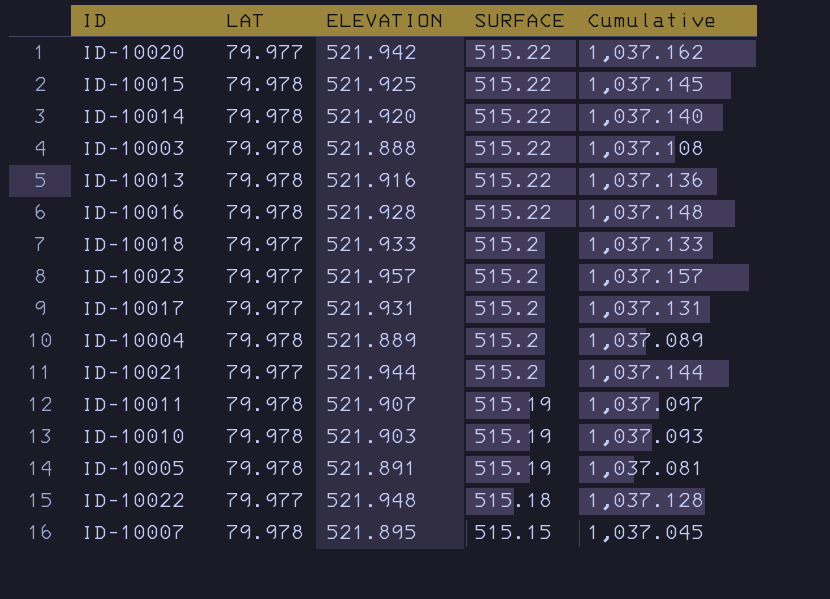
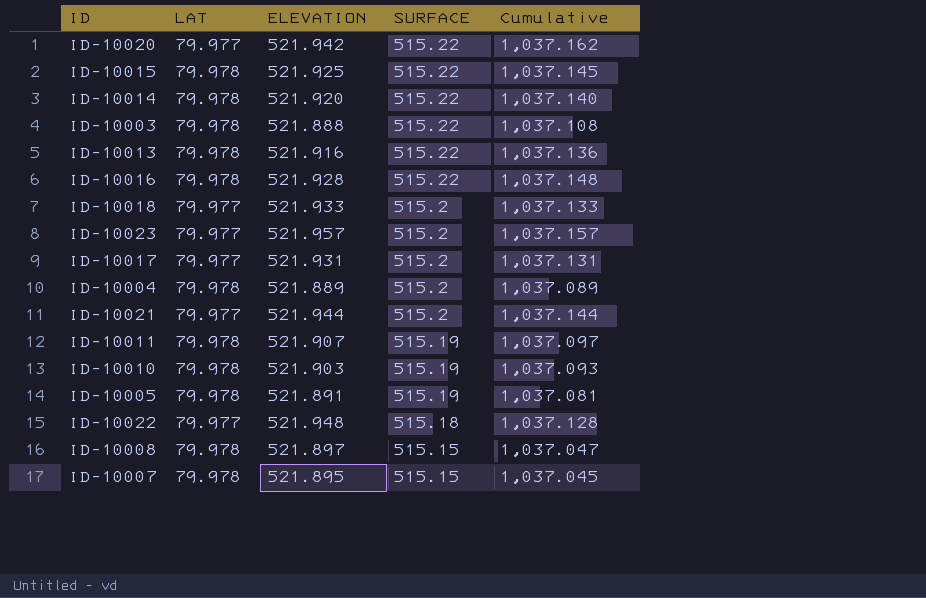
row ID-10008: none -> 79.978 | 521.897 | 515.15 | 1,037.047

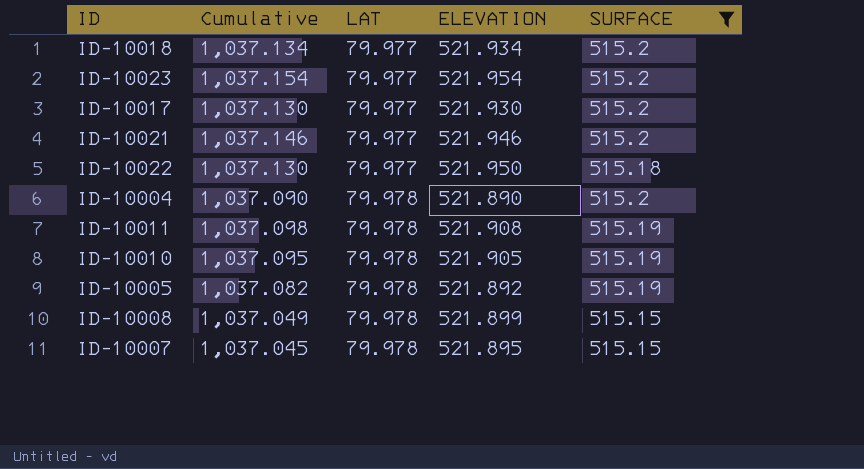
filter: none -> SURFACE != 515.22
row order: SURFACE descending -> LAT ascending
column Cumulative | position: 5 -> 2
ID-10018 | Cumulative: 1,037.133 -> 1,037.134
ID-10018 | ELEVATION: 521.933 -> 521.934
ID-10023 | Cumulative: 1,037.157 -> 1,037.154
ID-10023 | ELEVATION: 521.957 -> 521.954
ID-10017 | Cumulative: 1,037.131 -> 1,037.130
ID-10017 | ELEVATION: 521.931 -> 521.930
ID-10021 | Cumulative: 1,037.144 -> 1,037.146
ID-10021 | ELEVATION: 521.944 -> 521.946
ID-10022 | Cumulative: 1,037.128 -> 1,037.130
ID-10022 | ELEVATION: 521.948 -> 521.950
ID-10004 | Cumulative: 1,037.089 -> 1,037.090
ID-10004 | ELEVATION: 521.889 -> 521.890
ID-10011 | Cumulative: 1,037.097 -> 1,037.098
ID-10011 | ELEVATION: 521.907 -> 521.908
ID-10010 | Cumulative: 1,037.093 -> 1,037.095
ID-10010 | ELEVATION: 521.903 -> 521.905
ID-10005 | Cumulative: 1,037.081 -> 1,037.082
ID-10005 | ELEVATION: 521.891 -> 521.892
ID-10008 | Cumulative: 1,037.047 -> 1,037.049
ID-10008 | ELEVATION: 521.897 -> 521.899

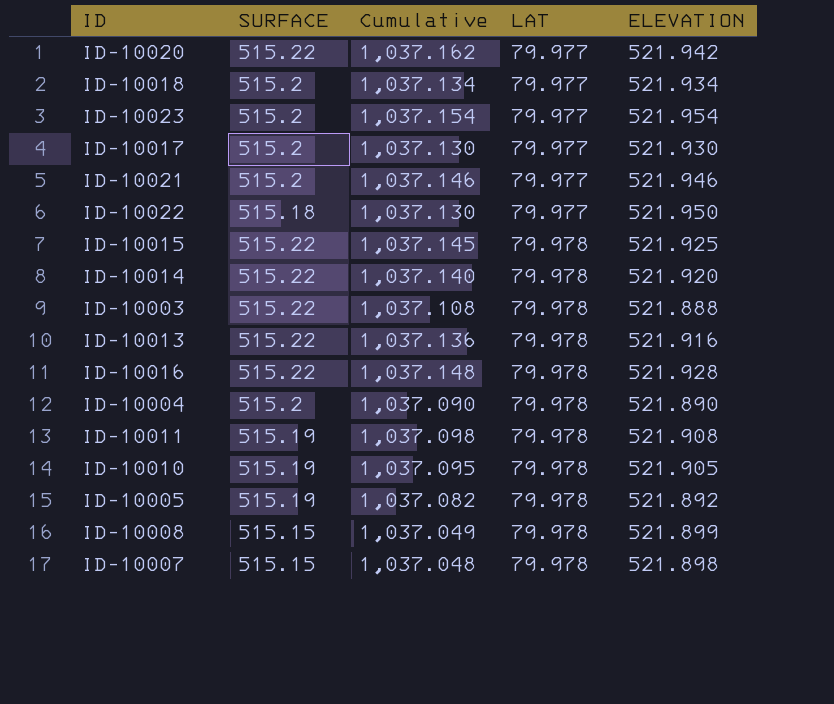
filter: SURFACE != 515.22 -> none
column SURFACE | position: 5 -> 2
ID-10007 | Cumulative: 1,037.045 -> 1,037.048
ID-10007 | ELEVATION: 521.895 -> 521.898

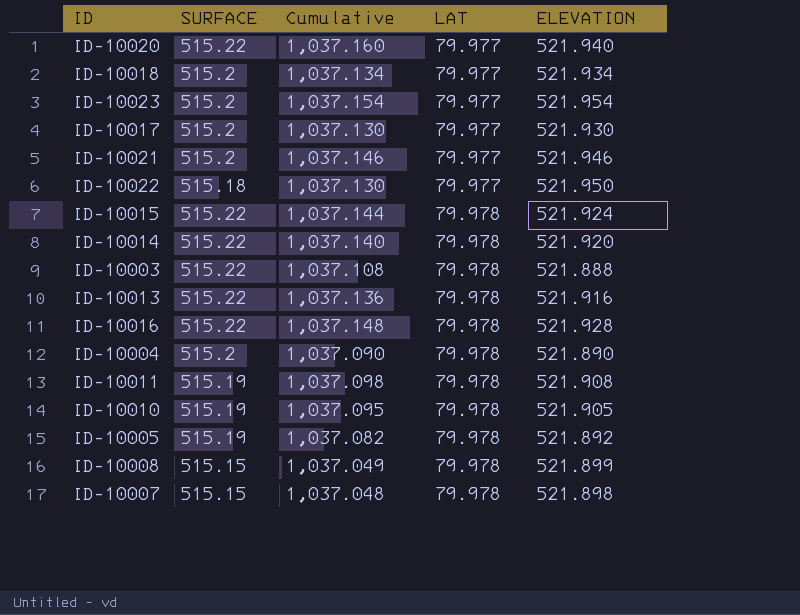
ID-10020 | Cumulative: 1,037.162 -> 1,037.160
ID-10020 | ELEVATION: 521.942 -> 521.940
ID-10015 | Cumulative: 1,037.145 -> 1,037.144
ID-10015 | ELEVATION: 521.925 -> 521.924

